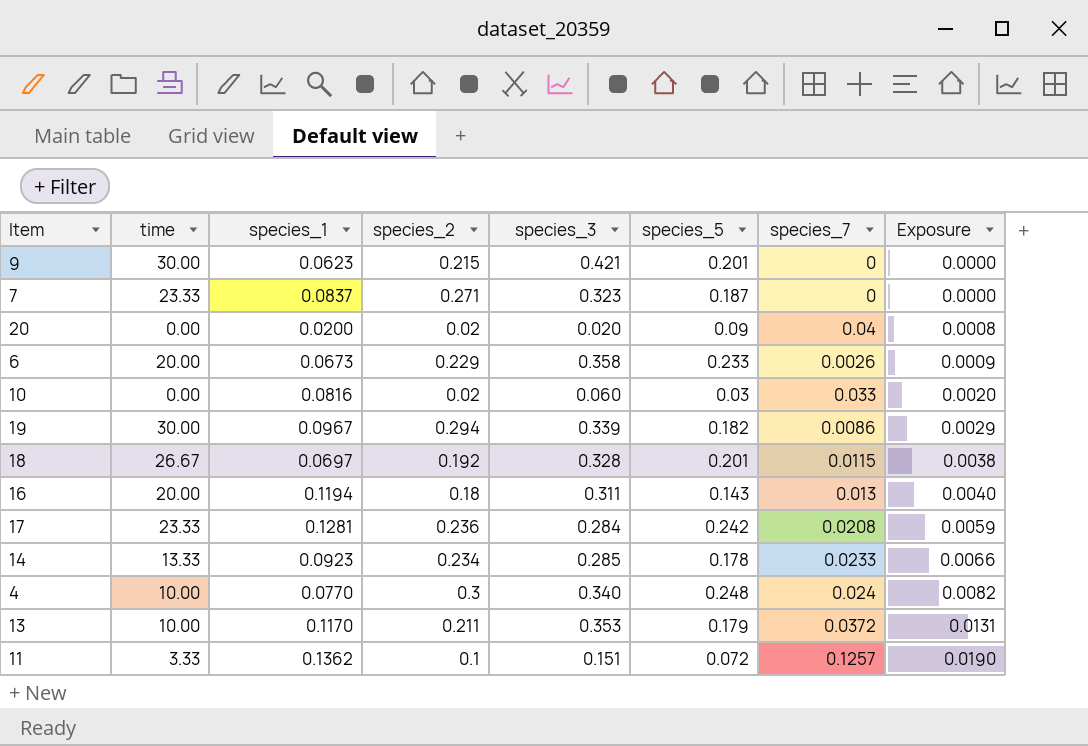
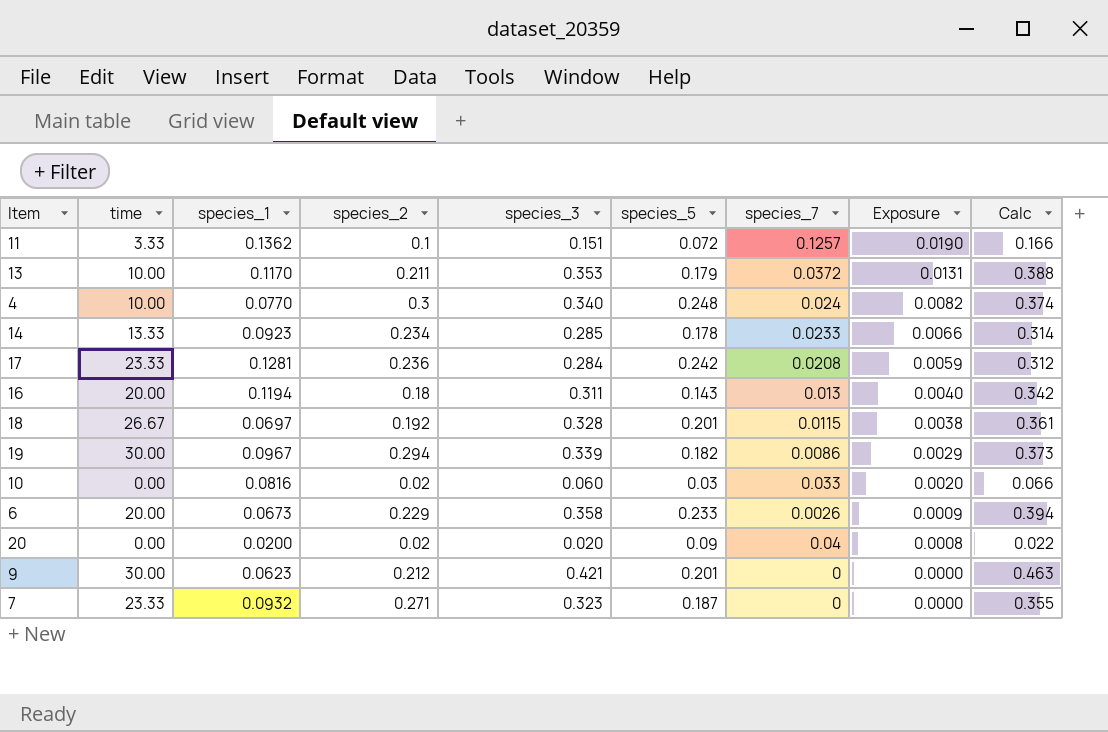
row order: Exposure ascending -> Exposure descending
column Calc | formula: none -> [species_3] * 1.1
9 | species_2: 0.215 -> 0.212
7 | species_1: 0.0837 -> 0.0932

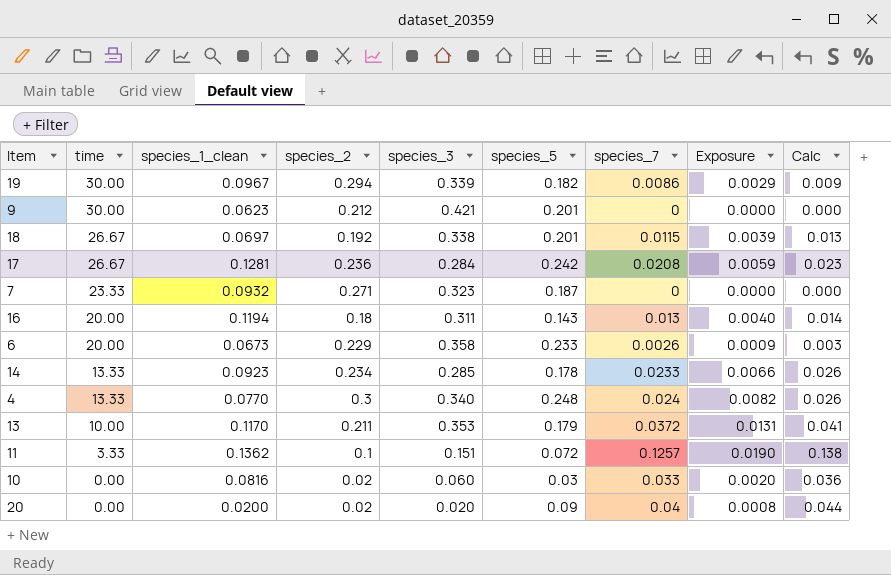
row order: Exposure descending -> time descending
column name: species_1 -> species_1_clean
column Calc | formula: [species_3] * 1.1 -> [species_7] * 1.1
18 | species_3: 0.328 -> 0.338
18 | Exposure: 0.0038 -> 0.0039
17 | time: 23.33 -> 26.67
4 | time: 10.00 -> 13.33

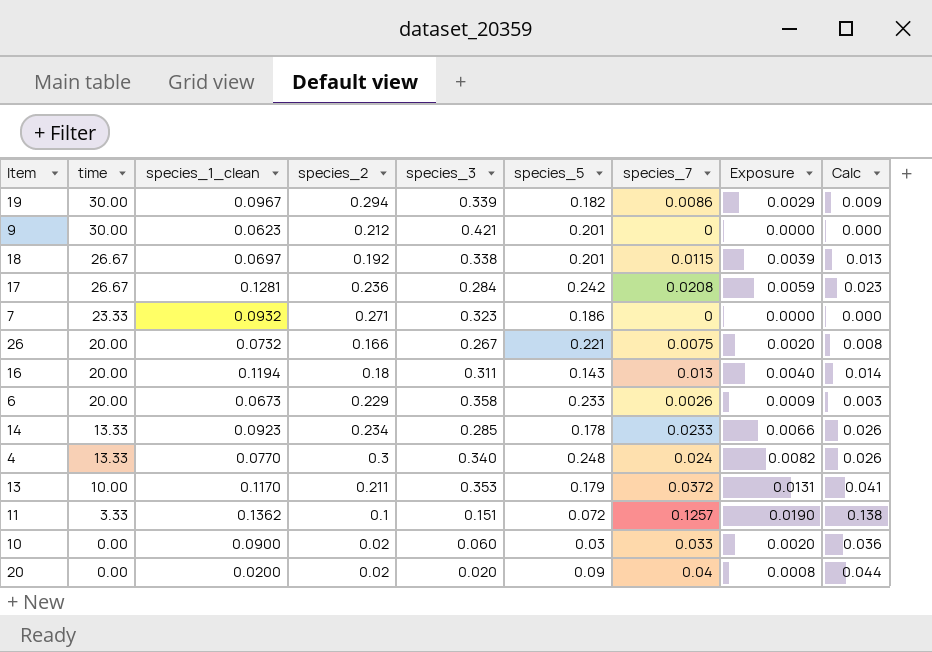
7 | species_5: 0.187 -> 0.186
row 26: none -> 20.00 | 0.0732 | 0.166 | 0.267 | 0.221 | 0.0075 | 0.0020 | 0.008
10 | species_1_clean: 0.0816 -> 0.0900

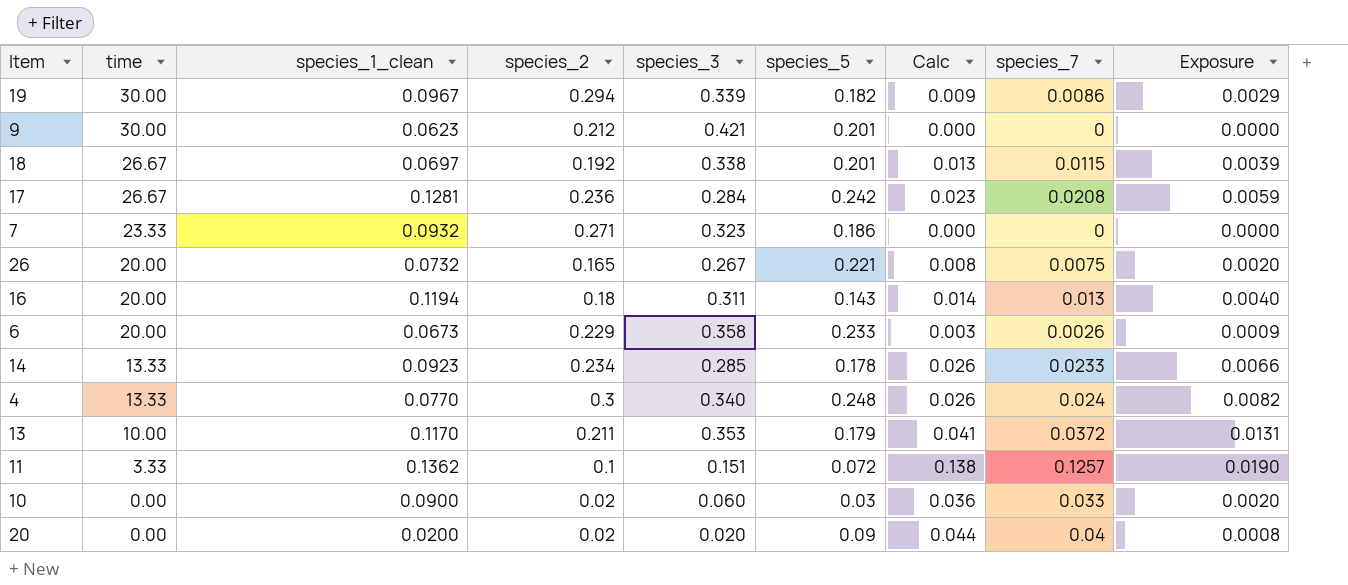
column Calc | position: 9 -> 7
26 | species_2: 0.166 -> 0.165

